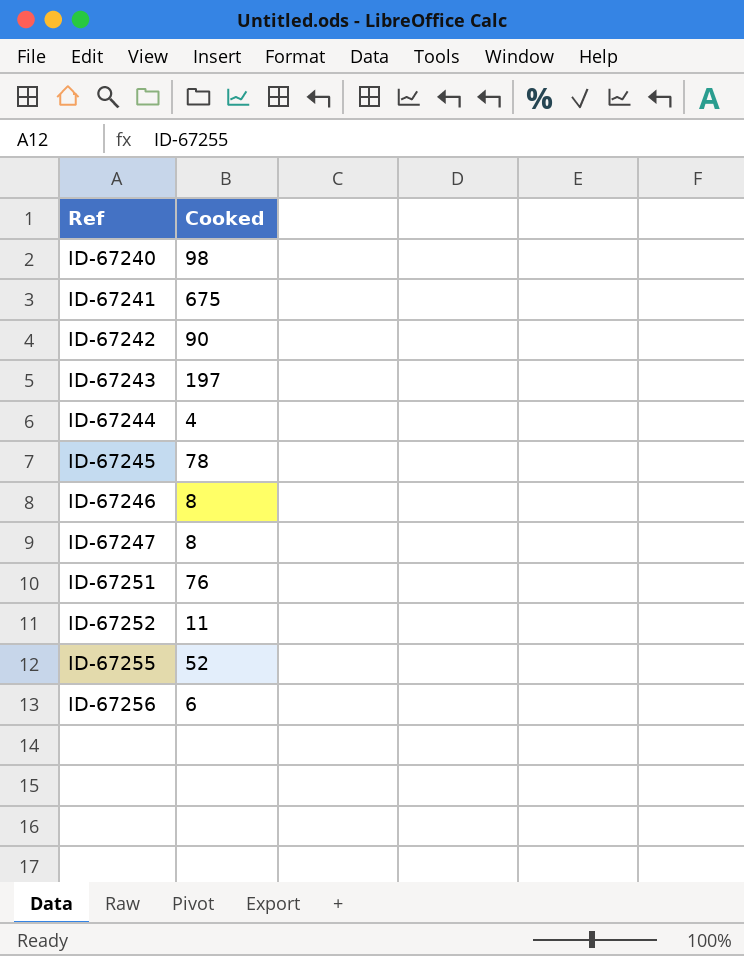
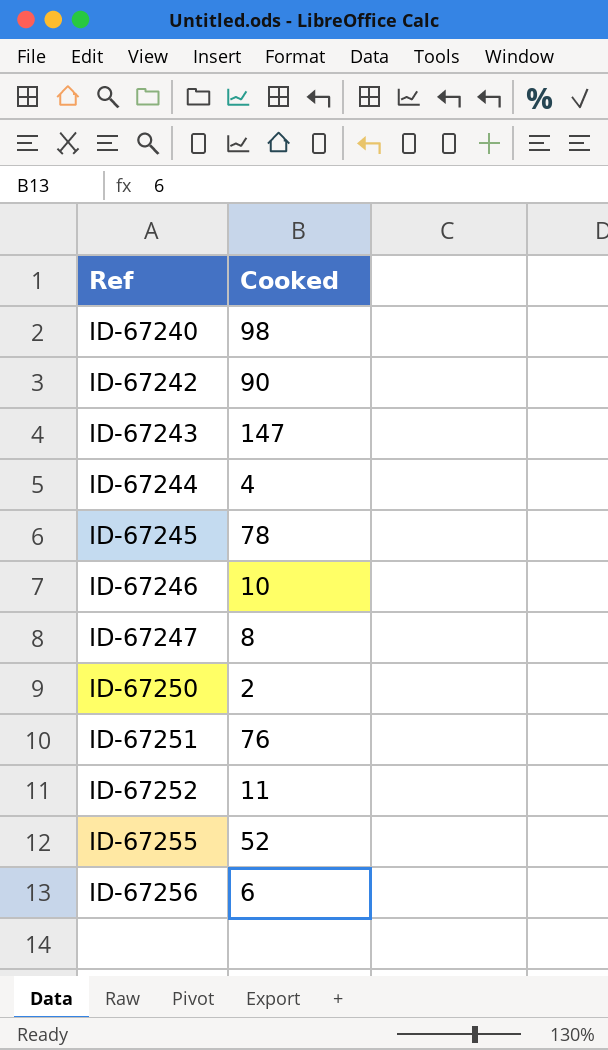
row ID-67241: 675 -> none
ID-67243 | Cooked: 197 -> 147
ID-67246 | Cooked: 8 -> 10
row ID-67250: none -> 2

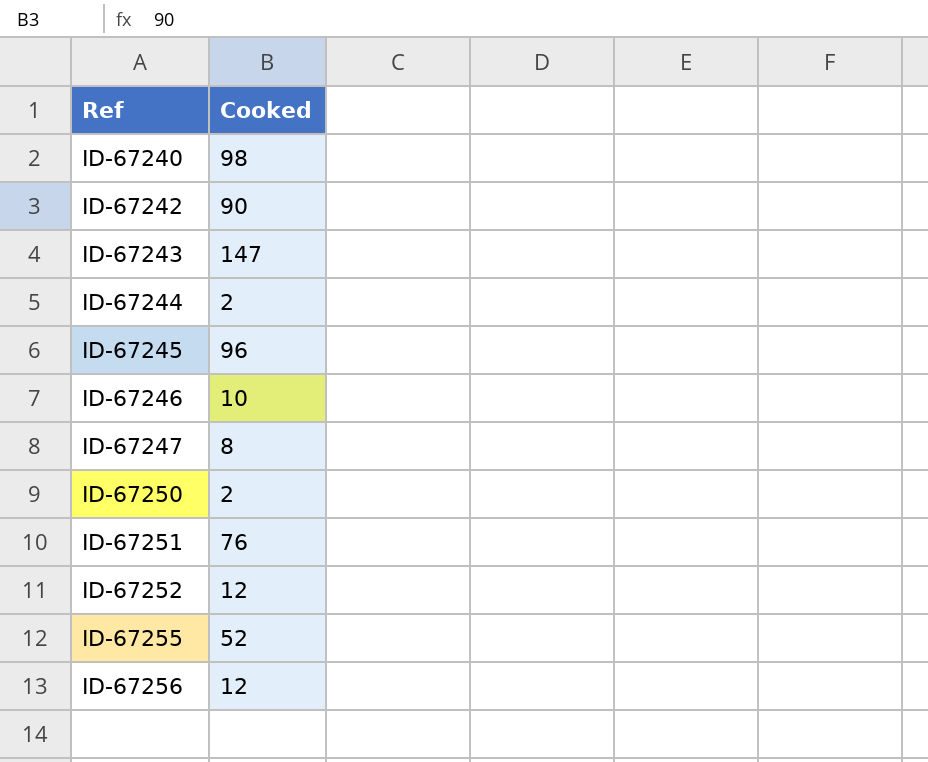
ID-67244 | Cooked: 4 -> 2
ID-67245 | Cooked: 78 -> 96
ID-67252 | Cooked: 11 -> 12
ID-67256 | Cooked: 6 -> 12

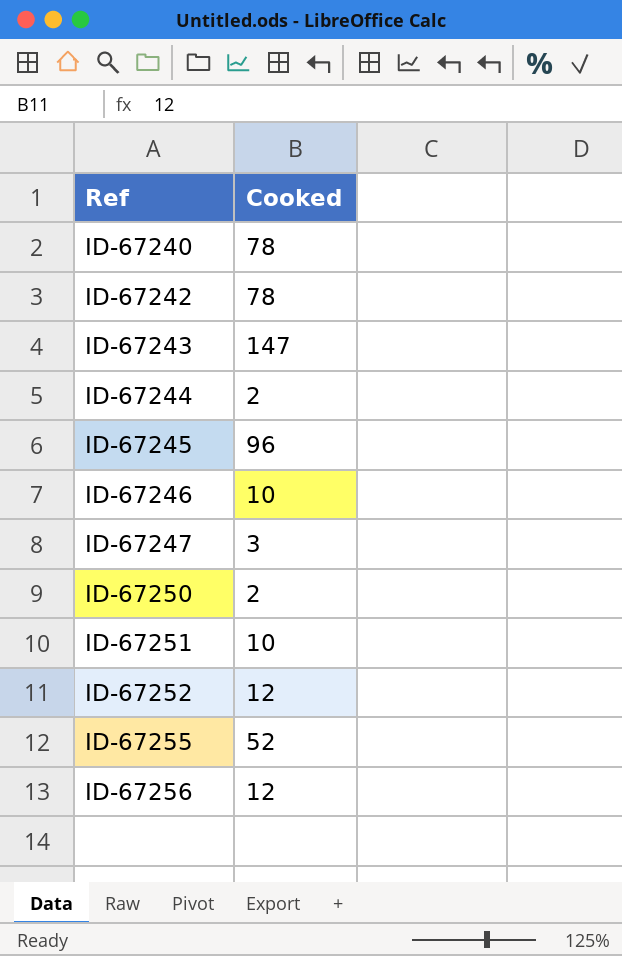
ID-67240 | Cooked: 98 -> 78
ID-67242 | Cooked: 90 -> 78
ID-67247 | Cooked: 8 -> 3
ID-67251 | Cooked: 76 -> 10

